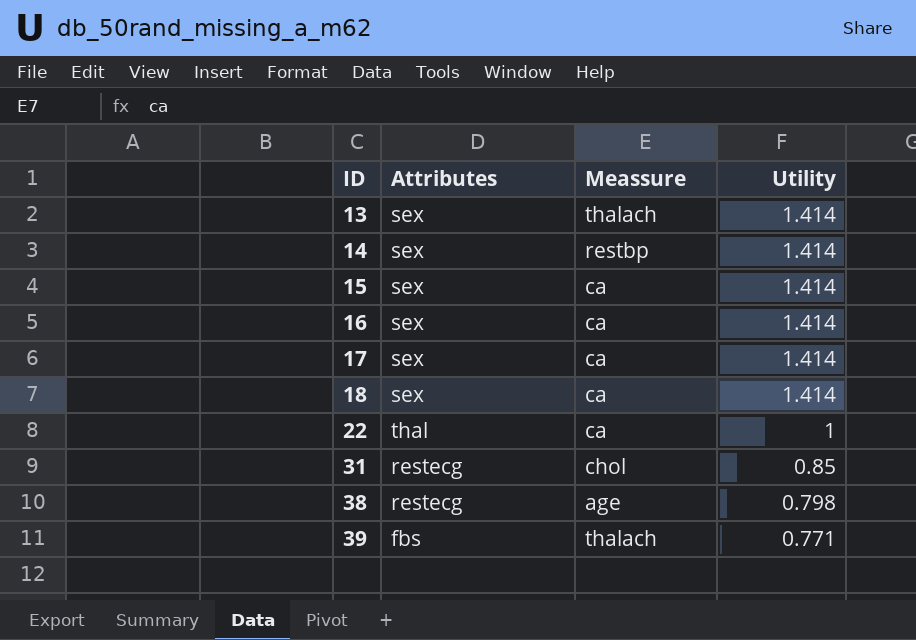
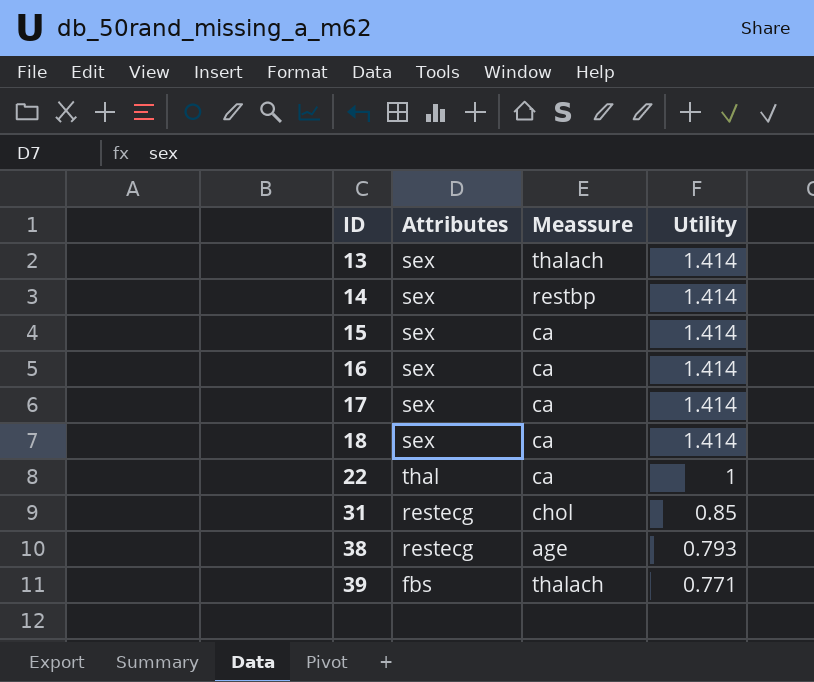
38 | Utility: 0.798 -> 0.793

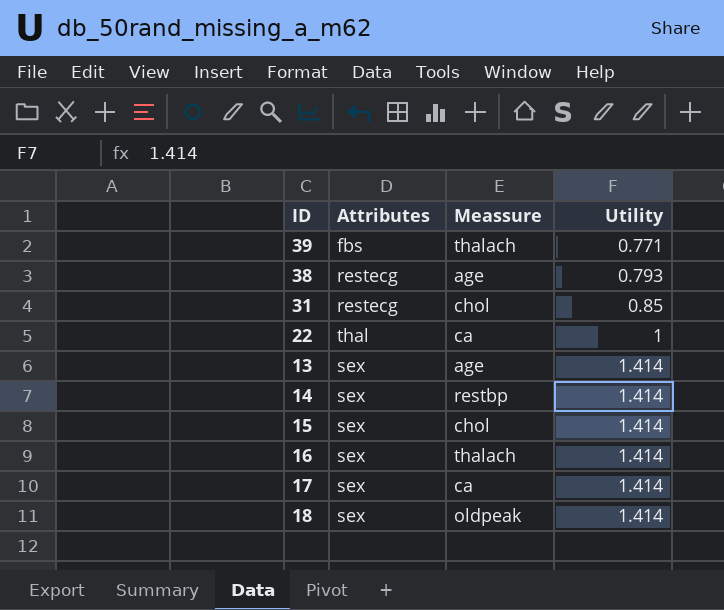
row order: ID ascending -> Utility ascending
13 | Meassure: thalach -> age
15 | Meassure: ca -> chol
16 | Meassure: ca -> thalach
18 | Meassure: ca -> oldpeak

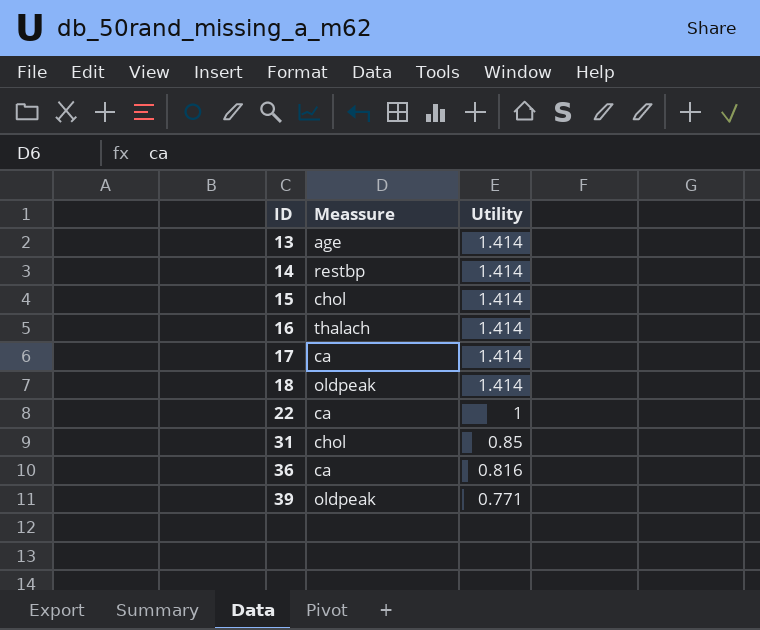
row order: Utility ascending -> ID ascending
column Attributes | position: 2 -> none
row 38: restecg | age | 0.793 -> none
row 36: none -> ca | 0.816
39 | Meassure: thalach -> oldpeak

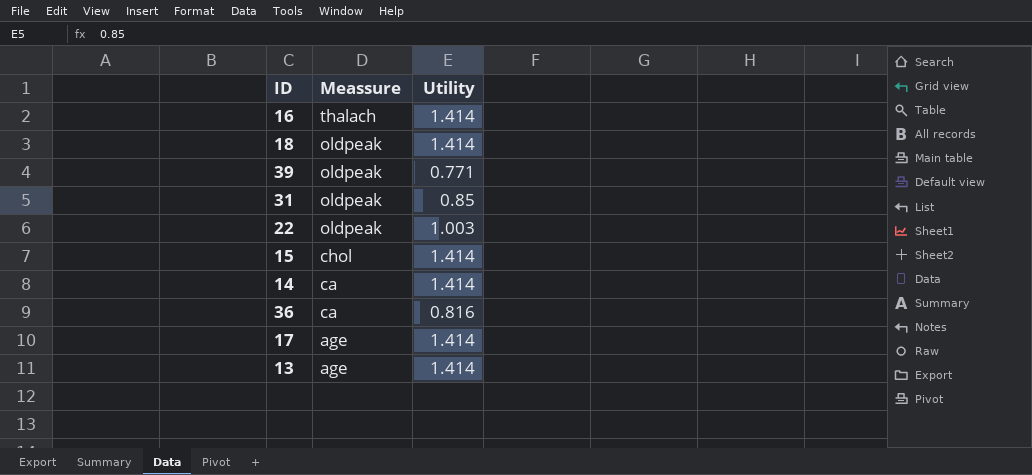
row order: ID ascending -> Meassure descending
31 | Meassure: chol -> oldpeak
22 | Meassure: ca -> oldpeak
22 | Utility: 1 -> 1.003
14 | Meassure: restbp -> ca
17 | Meassure: ca -> age

